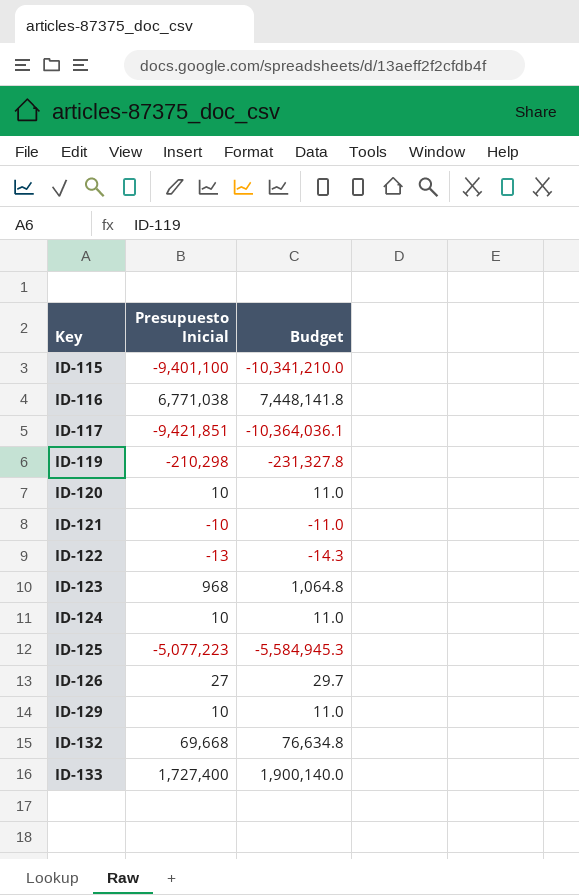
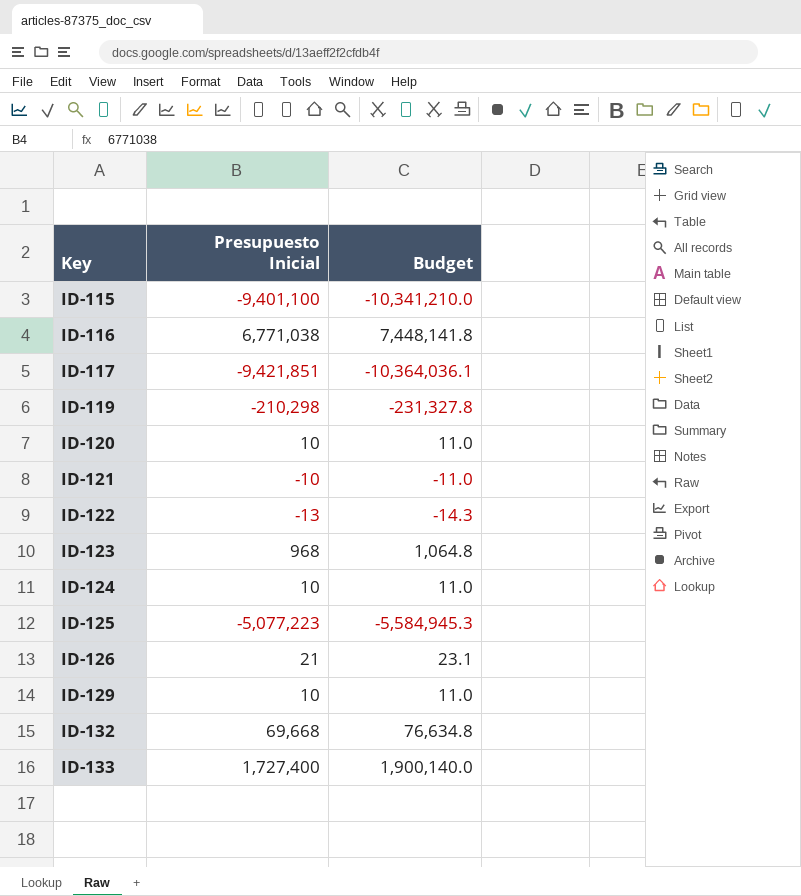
ID-126 | Presupuesto Inicial: 27 -> 21
ID-126 | Budget: 29.7 -> 23.1

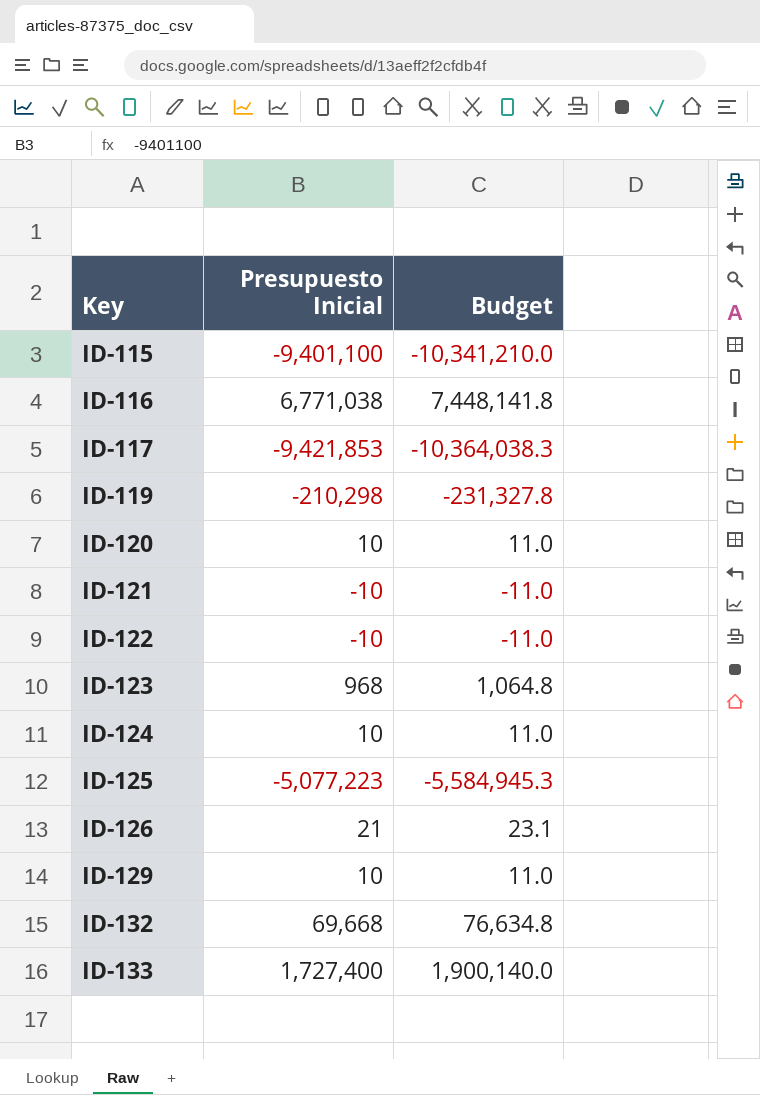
ID-117 | Presupuesto Inicial: -9,421,851 -> -9,421,853
ID-117 | Budget: -10,364,036.1 -> -10,364,038.3
ID-122 | Presupuesto Inicial: -13 -> -10
ID-122 | Budget: -14.3 -> -11.0

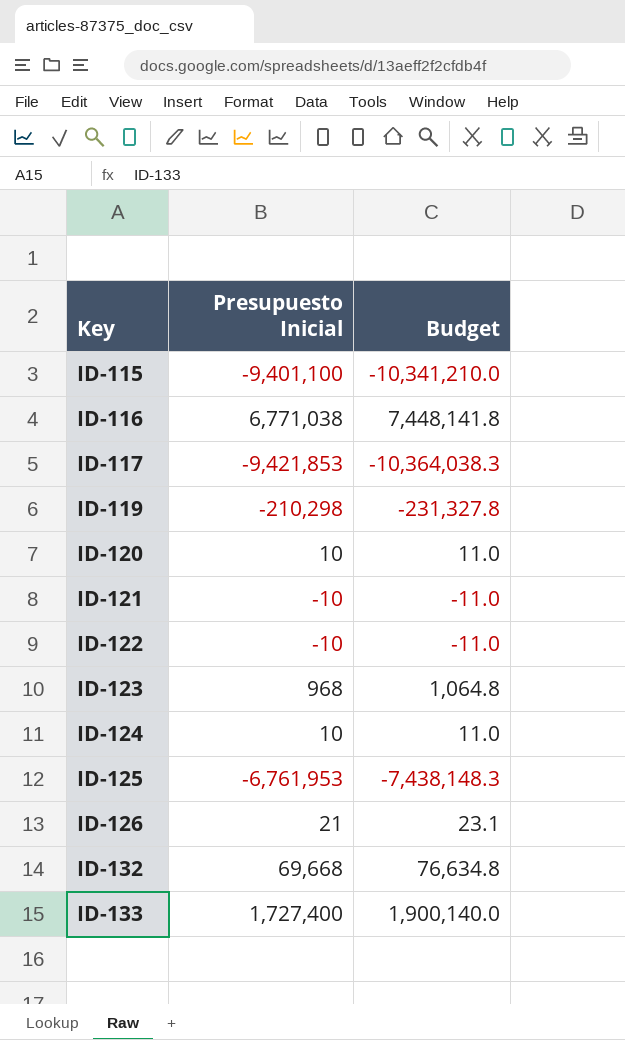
row ID-129: 10 | 11.0 -> none
ID-125 | Presupuesto Inicial: -5,077,223 -> -6,761,953
ID-125 | Budget: -5,584,945.3 -> -7,438,148.3

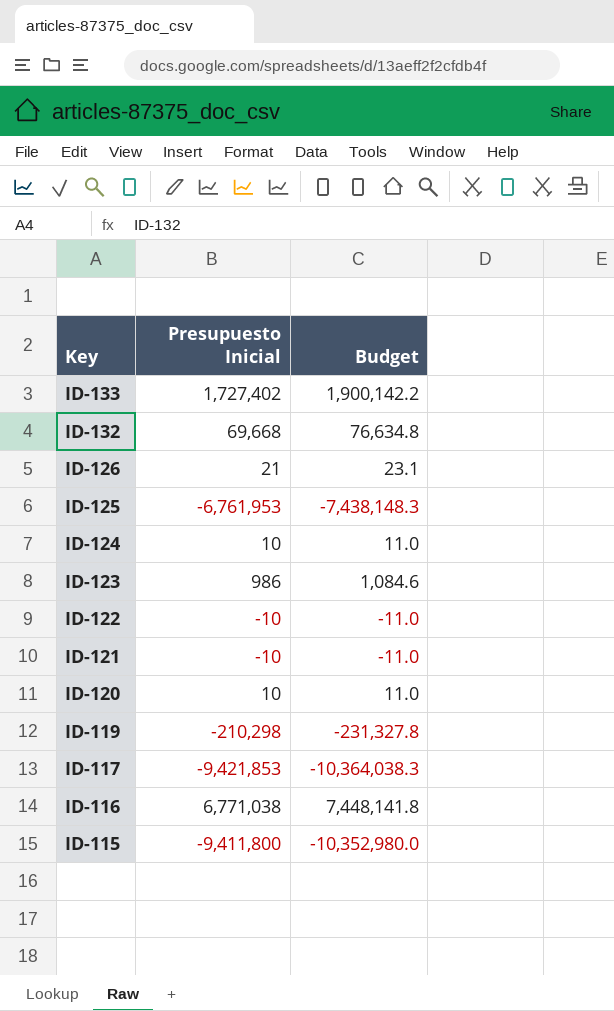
row order: Key ascending -> Key descending
ID-133 | Presupuesto Inicial: 1,727,400 -> 1,727,402
ID-133 | Budget: 1,900,140.0 -> 1,900,142.2
ID-123 | Presupuesto Inicial: 968 -> 986
ID-123 | Budget: 1,064.8 -> 1,084.6
ID-115 | Presupuesto Inicial: -9,401,100 -> -9,411,800
ID-115 | Budget: -10,341,210.0 -> -10,352,980.0

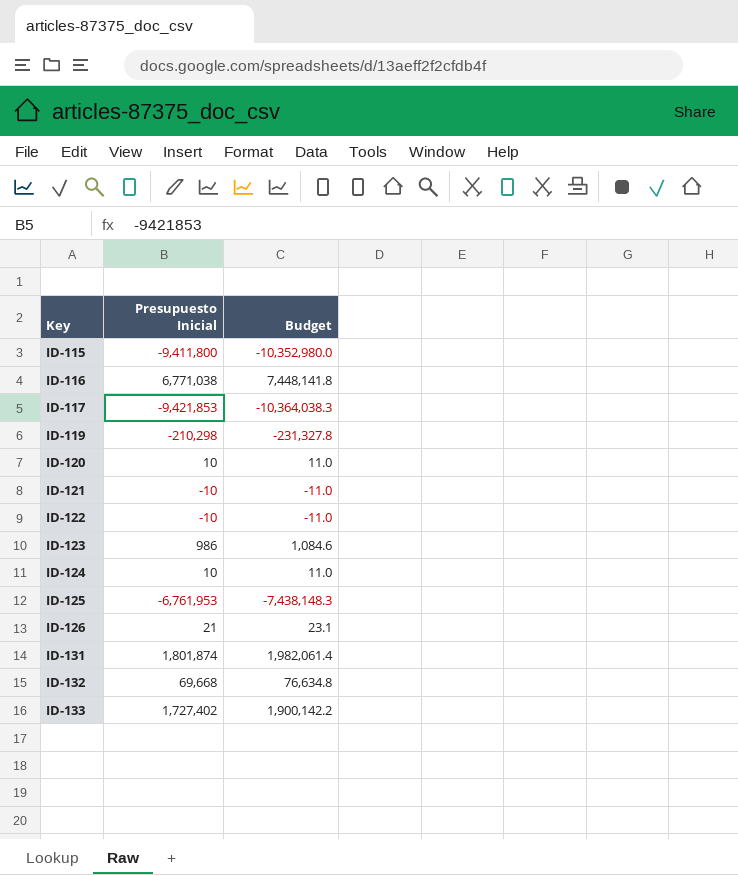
row order: Key descending -> Key ascending
row ID-131: none -> 1,801,874 | 1,982,061.4

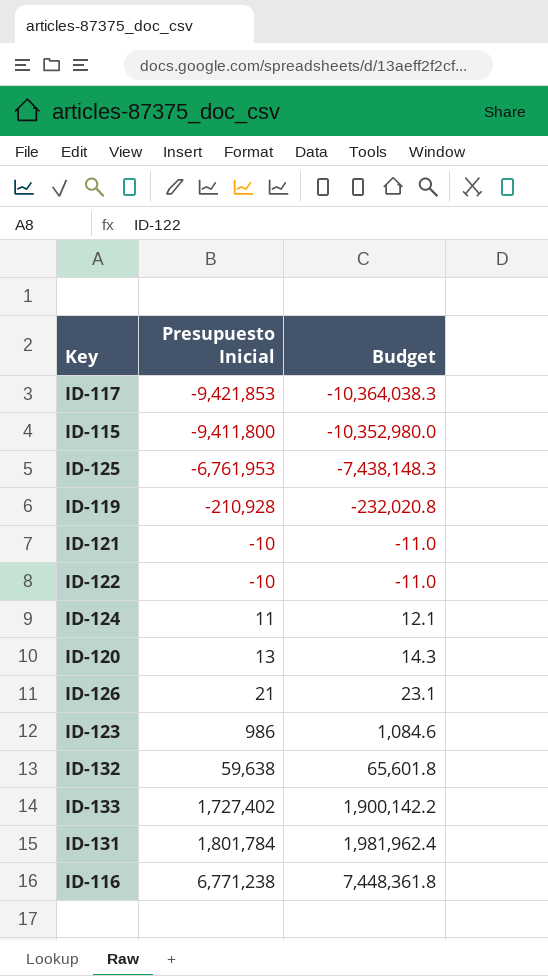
row order: Key ascending -> Presupuesto Inicial ascending
ID-119 | Presupuesto Inicial: -210,298 -> -210,928
ID-119 | Budget: -231,327.8 -> -232,020.8
ID-124 | Presupuesto Inicial: 10 -> 11
ID-124 | Budget: 11.0 -> 12.1
ID-120 | Presupuesto Inicial: 10 -> 13
ID-120 | Budget: 11.0 -> 14.3
ID-132 | Presupuesto Inicial: 69,668 -> 59,638
ID-132 | Budget: 76,634.8 -> 65,601.8
ID-131 | Presupuesto Inicial: 1,801,874 -> 1,801,784
ID-131 | Budget: 1,982,061.4 -> 1,981,962.4
ID-116 | Presupuesto Inicial: 6,771,038 -> 6,771,238
ID-116 | Budget: 7,448,141.8 -> 7,448,361.8

